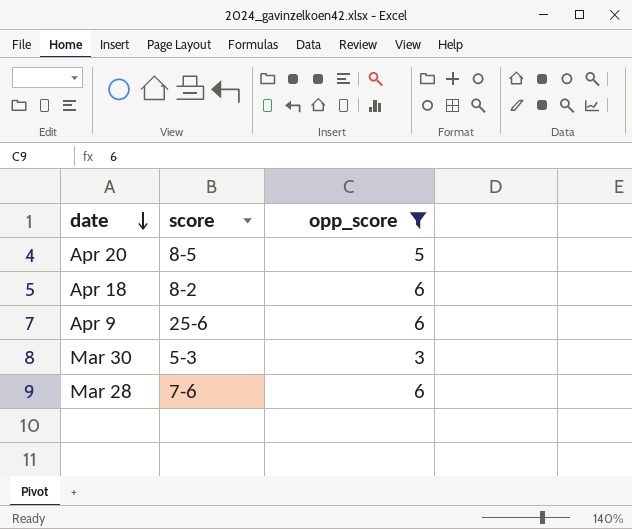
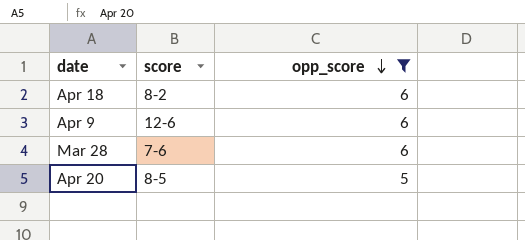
row order: date descending -> opp_score descending
row Mar 30: 5-3 | 3 -> none
Apr 9 | score: 25-6 -> 12-6

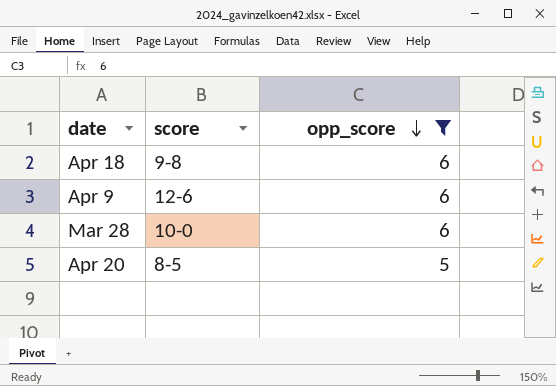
Apr 18 | score: 8-2 -> 9-8
Mar 28 | score: 7-6 -> 10-0

